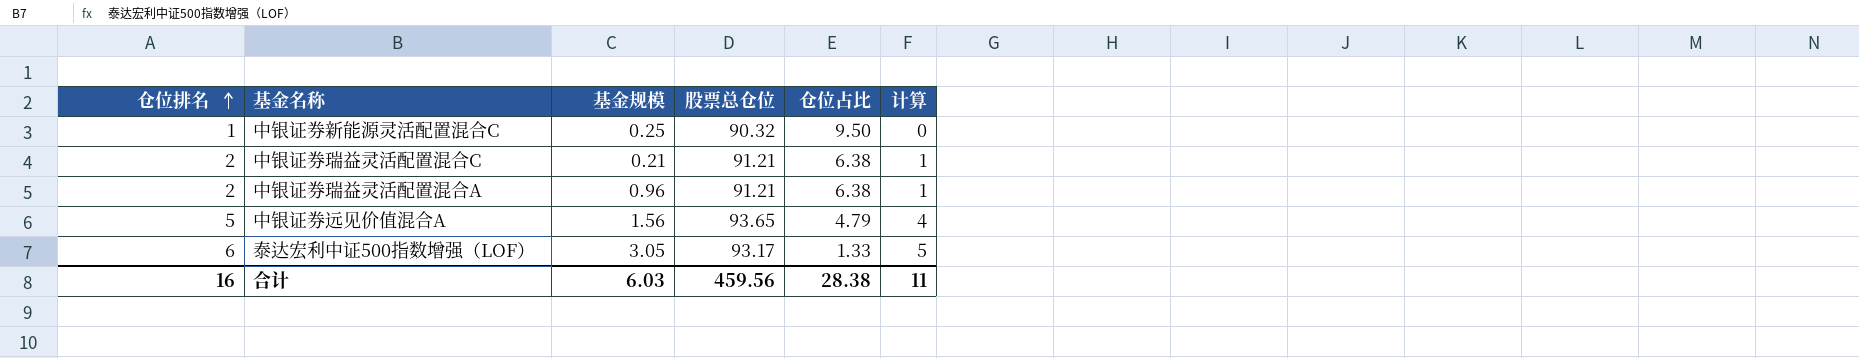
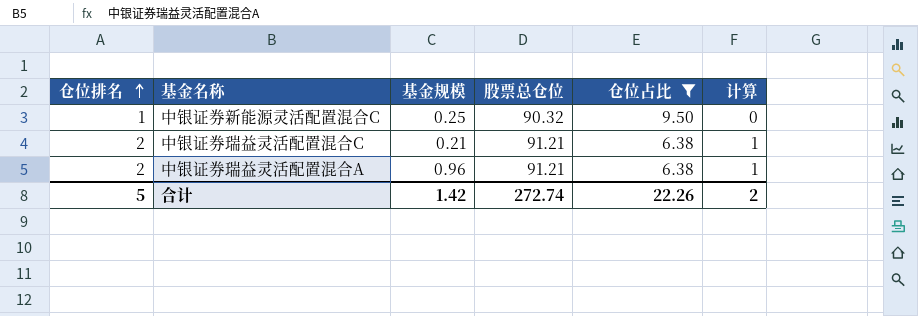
filter: none -> 仓位占比 >= 6.38
合计 | 仓位排名: 16 -> 5
合计 | 基金规模: 6.03 -> 1.42
合计 | 股票总仓位: 459.56 -> 272.74
合计 | 仓位占比: 28.38 -> 22.26
合计 | 计算: 11 -> 2

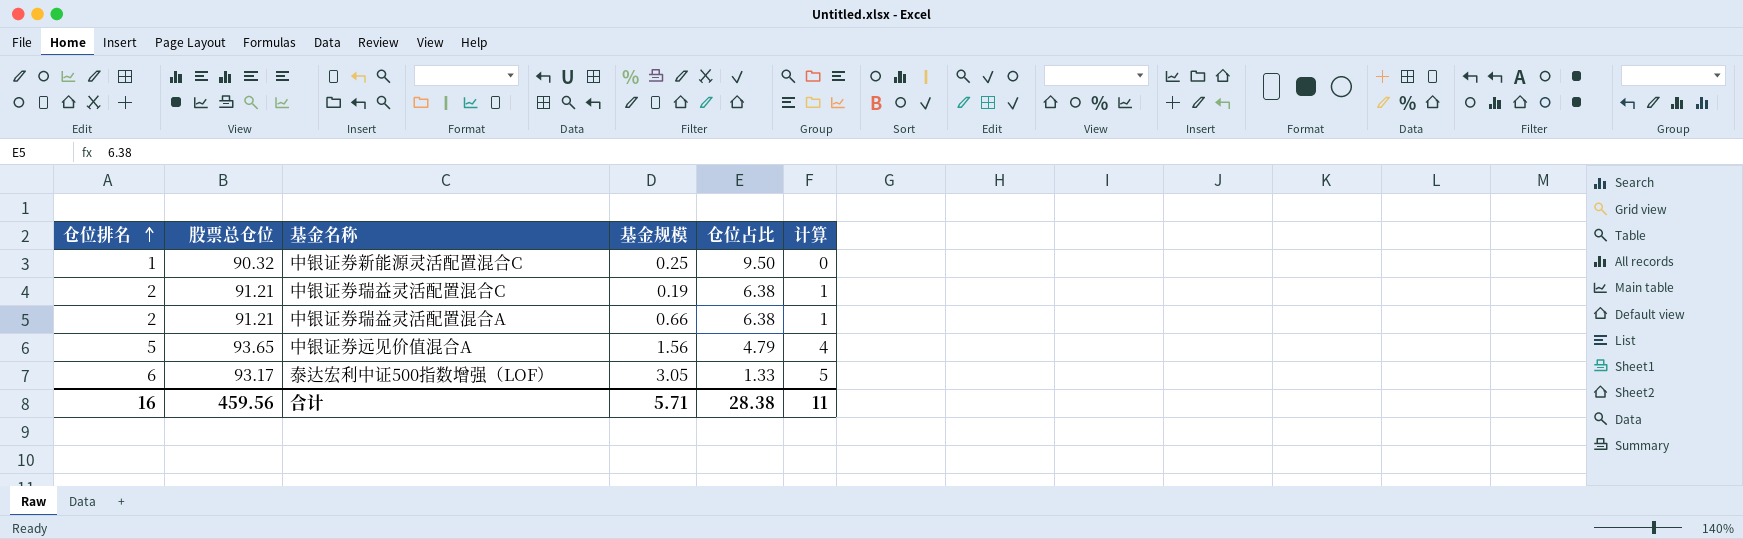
filter: 仓位占比 >= 6.38 -> none
column 股票总仓位 | position: 4 -> 2
中银证券瑞益灵活配置混合C | 基金规模: 0.21 -> 0.19
中银证券瑞益灵活配置混合A | 基金规模: 0.96 -> 0.66
合计 | 仓位排名: 5 -> 16
合计 | 股票总仓位: 272.74 -> 459.56
合计 | 基金规模: 1.42 -> 5.71
合计 | 仓位占比: 22.26 -> 28.38
合计 | 计算: 2 -> 11

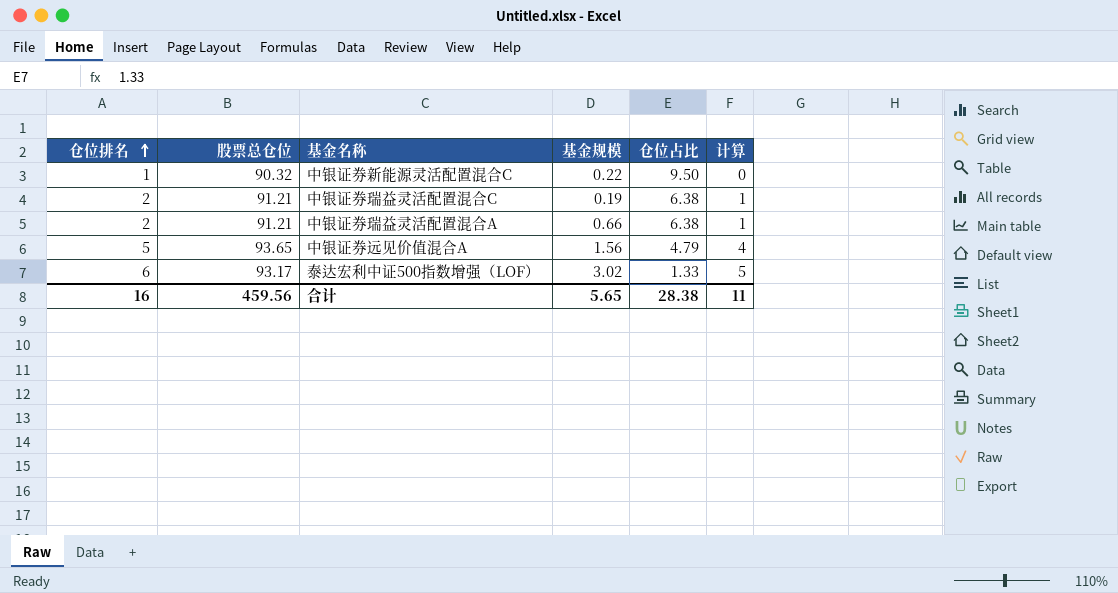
中银证券新能源灵活配置混合C | 基金规模: 0.25 -> 0.22
泰达宏利中证500指数增强（LOF） | 基金规模: 3.05 -> 3.02
合计 | 基金规模: 5.71 -> 5.65

